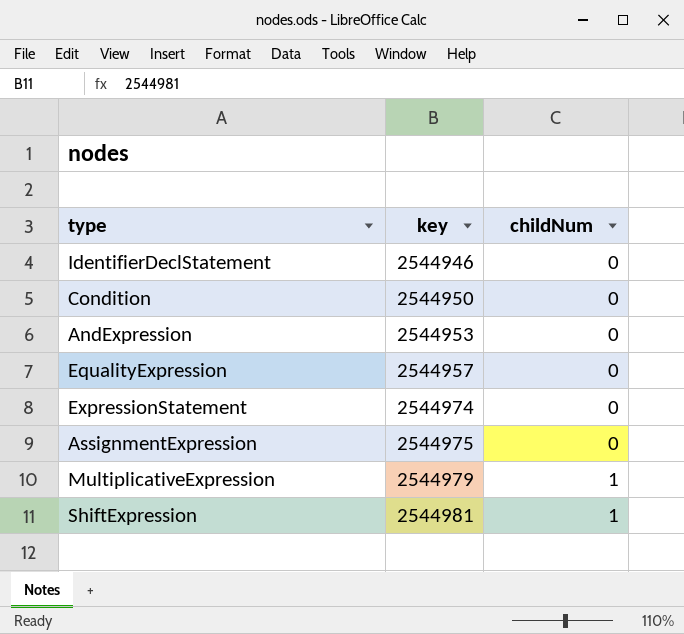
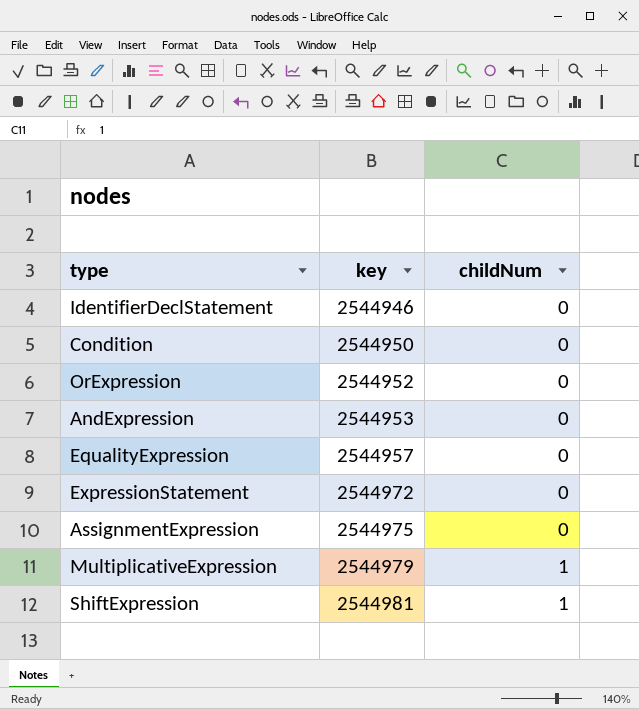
row OrExpression: none -> 2544952 | 0
ExpressionStatement | key: 2544974 -> 2544972

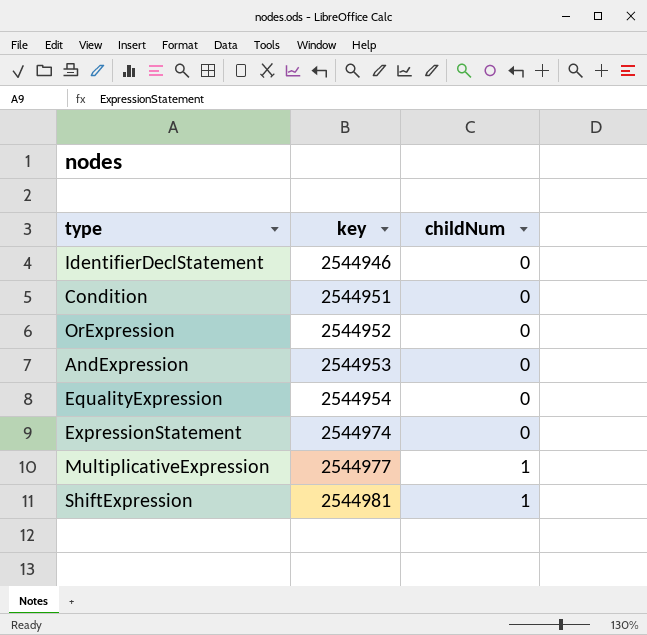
row AssignmentExpression: 2544975 | 0 -> none
Condition | key: 2544950 -> 2544951
EqualityExpression | key: 2544957 -> 2544954
ExpressionStatement | key: 2544972 -> 2544974
MultiplicativeExpression | key: 2544979 -> 2544977

